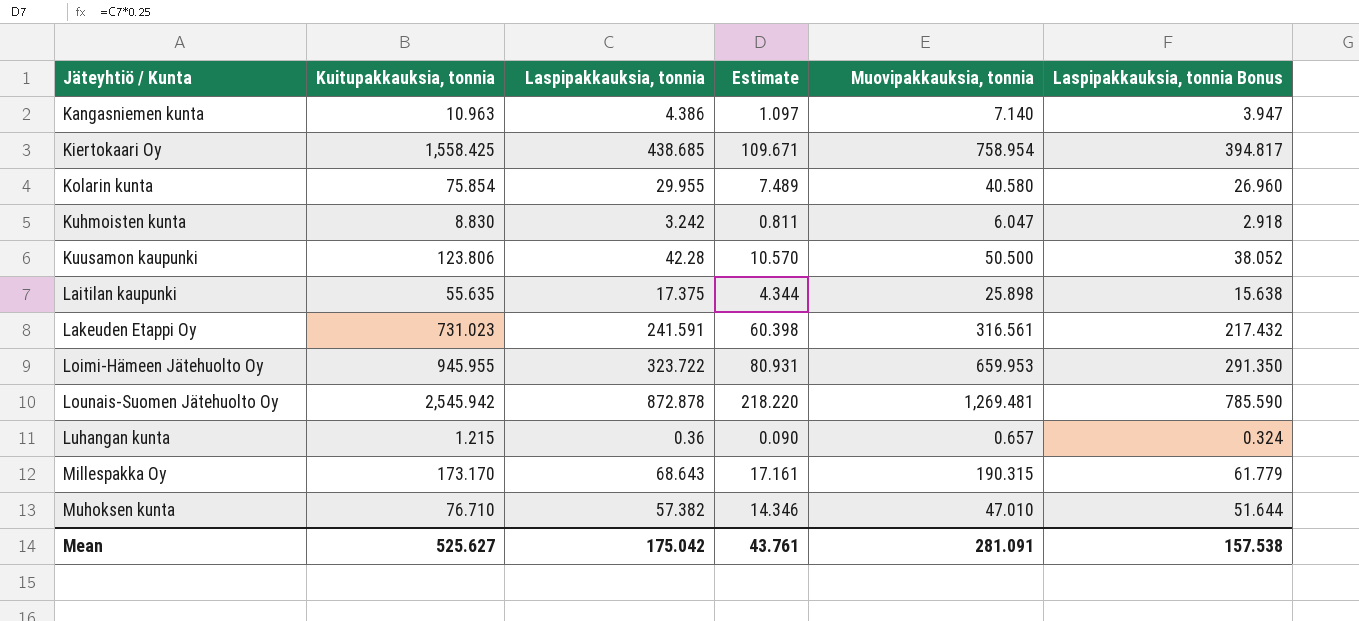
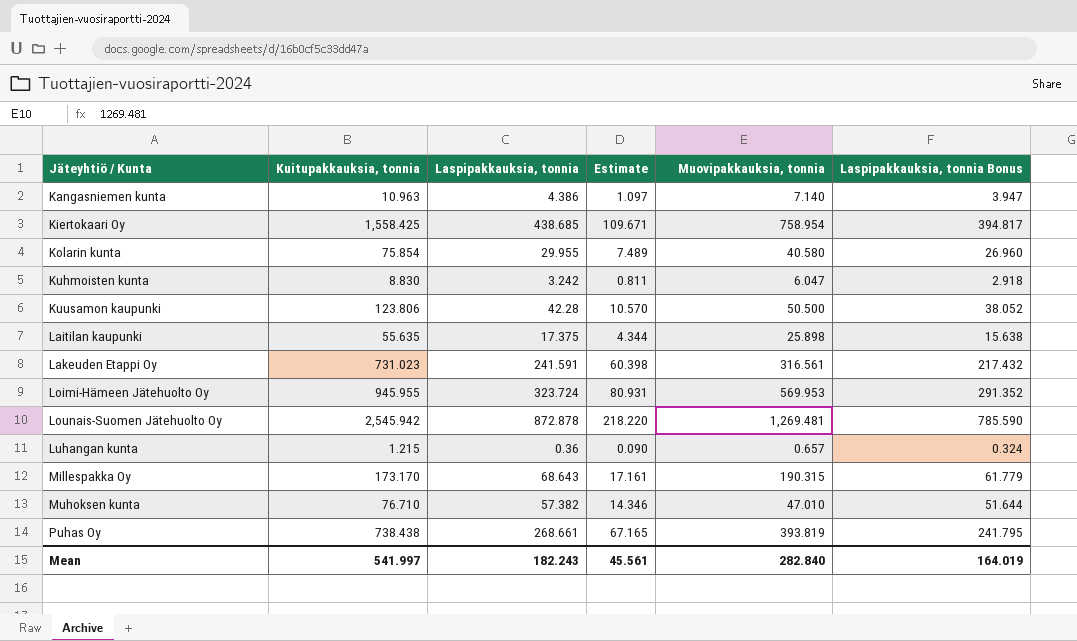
Loimi-Hämeen Jätehuolto Oy | Laspipakkauksia, tonnia: 323.722 -> 323.724
Loimi-Hämeen Jätehuolto Oy | Muovipakkauksia, tonnia: 659.953 -> 569.953
Loimi-Hämeen Jätehuolto Oy | Laspipakkauksia, tonnia Bonus: 291.350 -> 291.352
row Puhas Oy: none -> 738.438 | 268.661 | 67.165 | 393.819 | 241.795
Mean | Kuitupakkauksia, tonnia: 525.627 -> 541.997
Mean | Laspipakkauksia, tonnia: 175.042 -> 182.243
Mean | Estimate: 43.761 -> 45.561
Mean | Muovipakkauksia, tonnia: 281.091 -> 282.840
Mean | Laspipakkauksia, tonnia Bonus: 157.538 -> 164.019

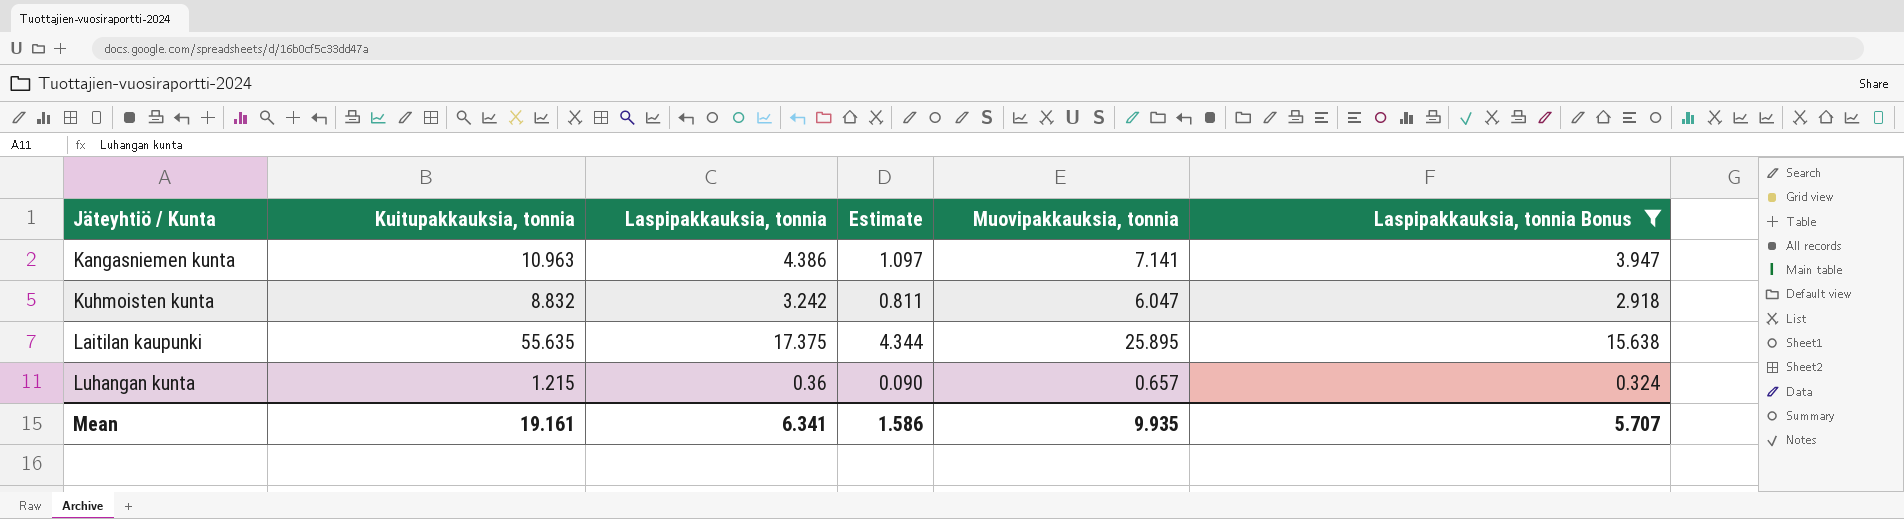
filter: none -> Laspipakkauksia, tonnia Bonus <= 15.638
Kangasniemen kunta | Muovipakkauksia, tonnia: 7.140 -> 7.141
Kuhmoisten kunta | Kuitupakkauksia, tonnia: 8.830 -> 8.832
Laitilan kaupunki | Muovipakkauksia, tonnia: 25.898 -> 25.895
Mean | Kuitupakkauksia, tonnia: 541.997 -> 19.161
Mean | Laspipakkauksia, tonnia: 182.243 -> 6.341
Mean | Estimate: 45.561 -> 1.586
Mean | Muovipakkauksia, tonnia: 282.840 -> 9.935
Mean | Laspipakkauksia, tonnia Bonus: 164.019 -> 5.707

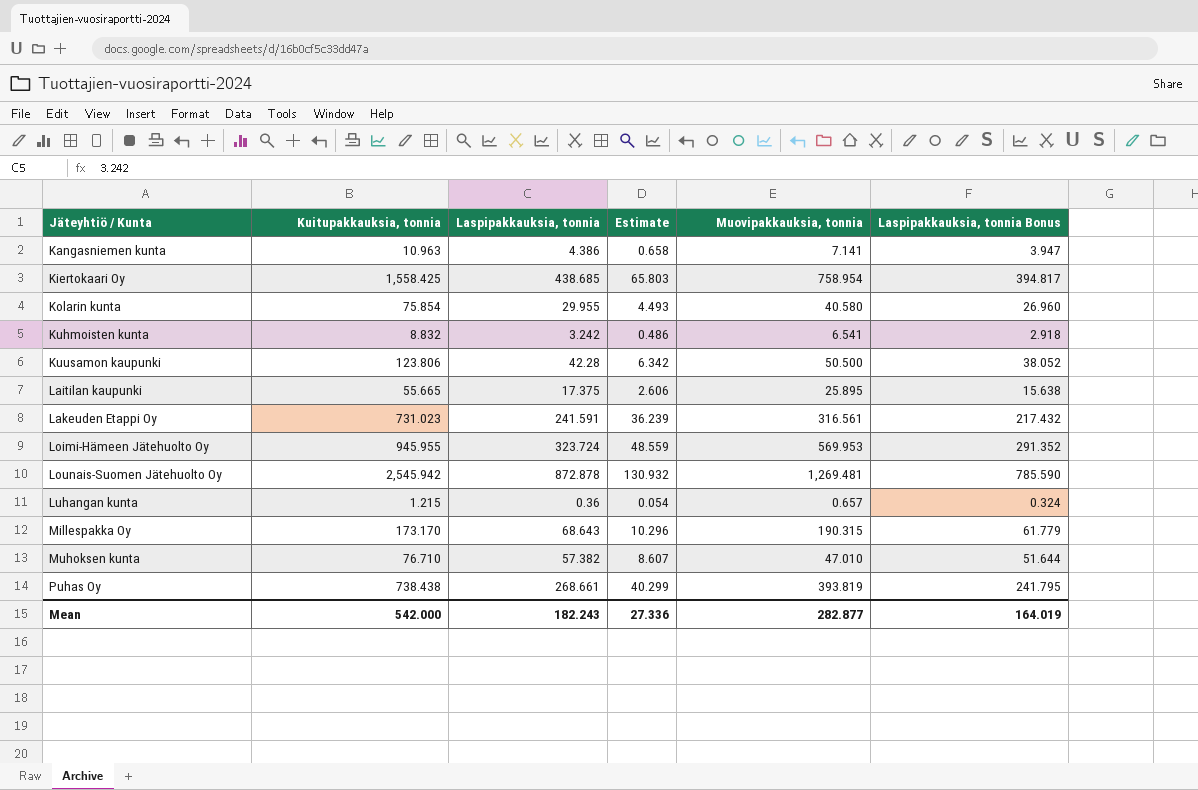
filter: Laspipakkauksia, tonnia Bonus <= 15.638 -> none
column Estimate | formula: [Laspipakkauksia, tonnia] * 0.25 -> [Laspipakkauksia, tonnia] * 0.15
Kuhmoisten kunta | Muovipakkauksia, tonnia: 6.047 -> 6.541
Laitilan kaupunki | Kuitupakkauksia, tonnia: 55.635 -> 55.665
Mean | Kuitupakkauksia, tonnia: 19.161 -> 542.000
Mean | Laspipakkauksia, tonnia: 6.341 -> 182.243
Mean | Estimate: 1.586 -> 27.336
Mean | Muovipakkauksia, tonnia: 9.935 -> 282.877
Mean | Laspipakkauksia, tonnia Bonus: 5.707 -> 164.019

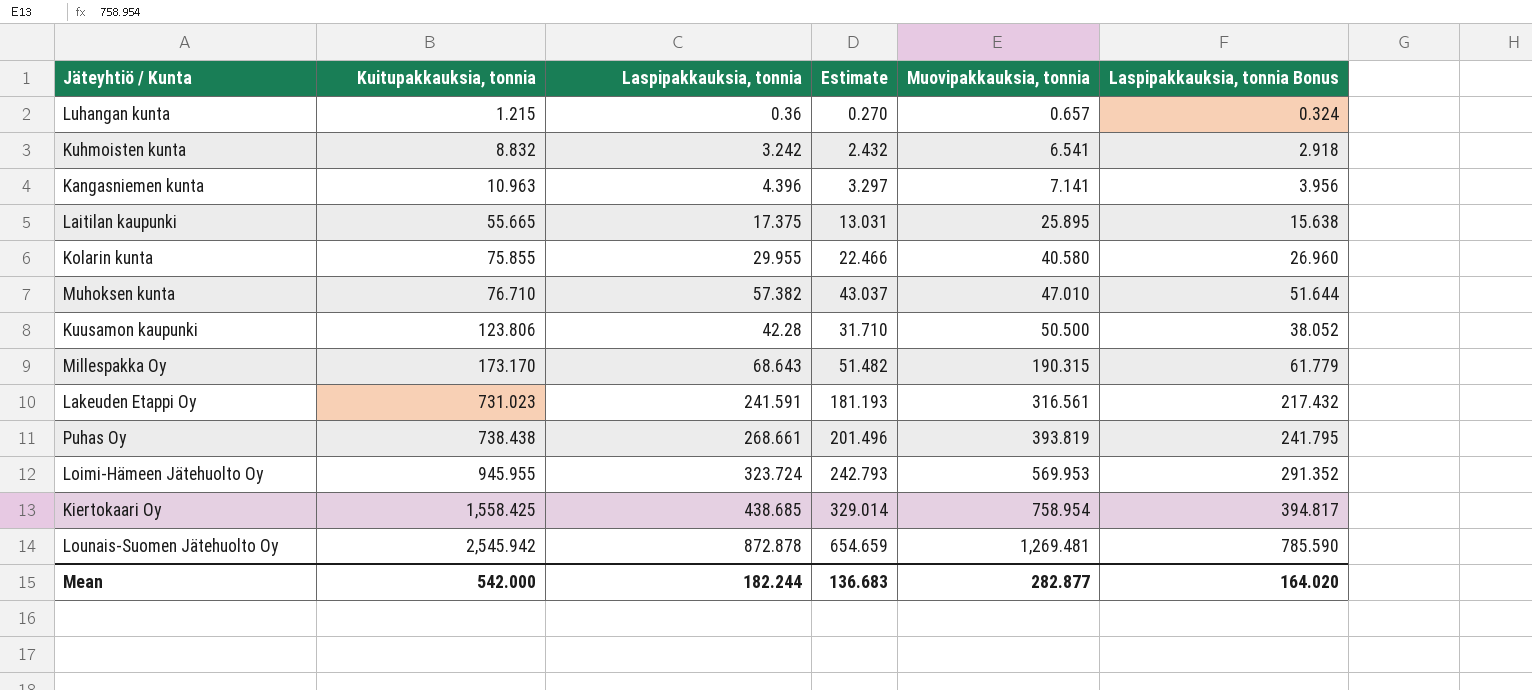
row order: Jäteyhtiö / Kunta ascending -> Kuitupakkauksia, tonnia ascending
column Estimate | formula: [Laspipakkauksia, tonnia] * 0.15 -> [Laspipakkauksia, tonnia] * 0.75
Kangasniemen kunta | Laspipakkauksia, tonnia: 4.386 -> 4.396
Kangasniemen kunta | Laspipakkauksia, tonnia Bonus: 3.947 -> 3.956
Kolarin kunta | Kuitupakkauksia, tonnia: 75.854 -> 75.855
Mean | Laspipakkauksia, tonnia: 182.243 -> 182.244
Mean | Estimate: 27.336 -> 136.683
Mean | Laspipakkauksia, tonnia Bonus: 164.019 -> 164.020

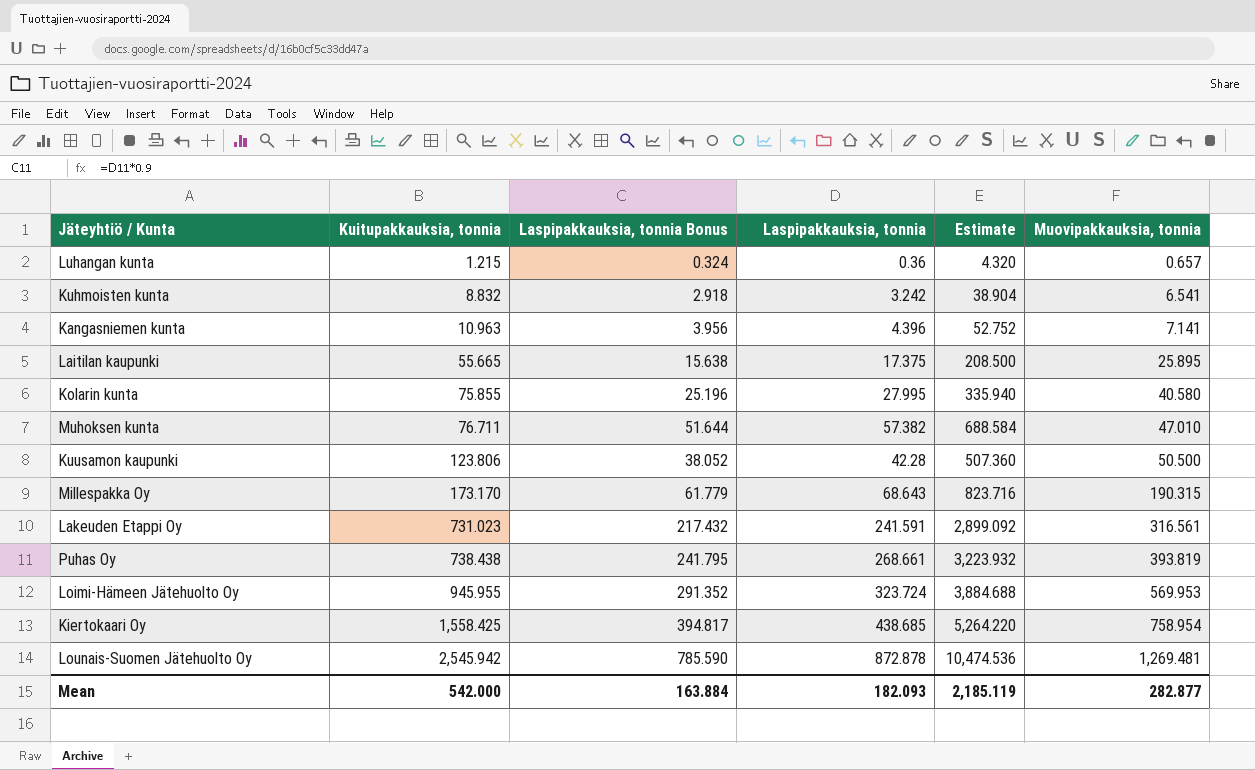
column Laspipakkauksia, tonnia Bonus | position: 6 -> 3
column Estimate | formula: [Laspipakkauksia, tonnia] * 0.75 -> [Laspipakkauksia, tonnia] * 12
Kolarin kunta | Laspipakkauksia, tonnia Bonus: 26.960 -> 25.196
Kolarin kunta | Laspipakkauksia, tonnia: 29.955 -> 27.995
Muhoksen kunta | Kuitupakkauksia, tonnia: 76.710 -> 76.711
Mean | Laspipakkauksia, tonnia Bonus: 164.020 -> 163.884
Mean | Laspipakkauksia, tonnia: 182.244 -> 182.093
Mean | Estimate: 136.683 -> 2,185.119

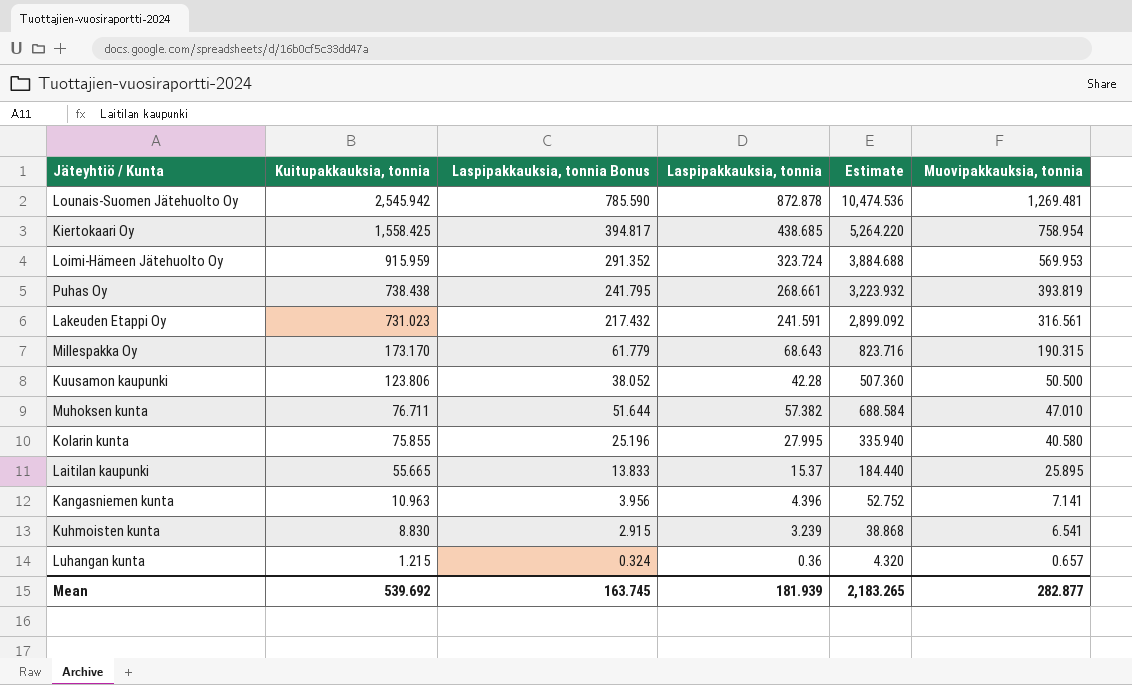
row order: Kuitupakkauksia, tonnia ascending -> Kuitupakkauksia, tonnia descending
Loimi-Hämeen Jätehuolto Oy | Kuitupakkauksia, tonnia: 945.955 -> 915.959
Laitilan kaupunki | Laspipakkauksia, tonnia Bonus: 15.638 -> 13.833
Laitilan kaupunki | Laspipakkauksia, tonnia: 17.375 -> 15.37
Laitilan kaupunki | Estimate: 208.500 -> 184.440
Kuhmoisten kunta | Kuitupakkauksia, tonnia: 8.832 -> 8.830
Kuhmoisten kunta | Laspipakkauksia, tonnia Bonus: 2.918 -> 2.915
Kuhmoisten kunta | Laspipakkauksia, tonnia: 3.242 -> 3.239
Kuhmoisten kunta | Estimate: 38.904 -> 38.868
Mean | Kuitupakkauksia, tonnia: 542.000 -> 539.692
Mean | Laspipakkauksia, tonnia Bonus: 163.884 -> 163.745
Mean | Laspipakkauksia, tonnia: 182.093 -> 181.939
Mean | Estimate: 2,185.119 -> 2,183.265

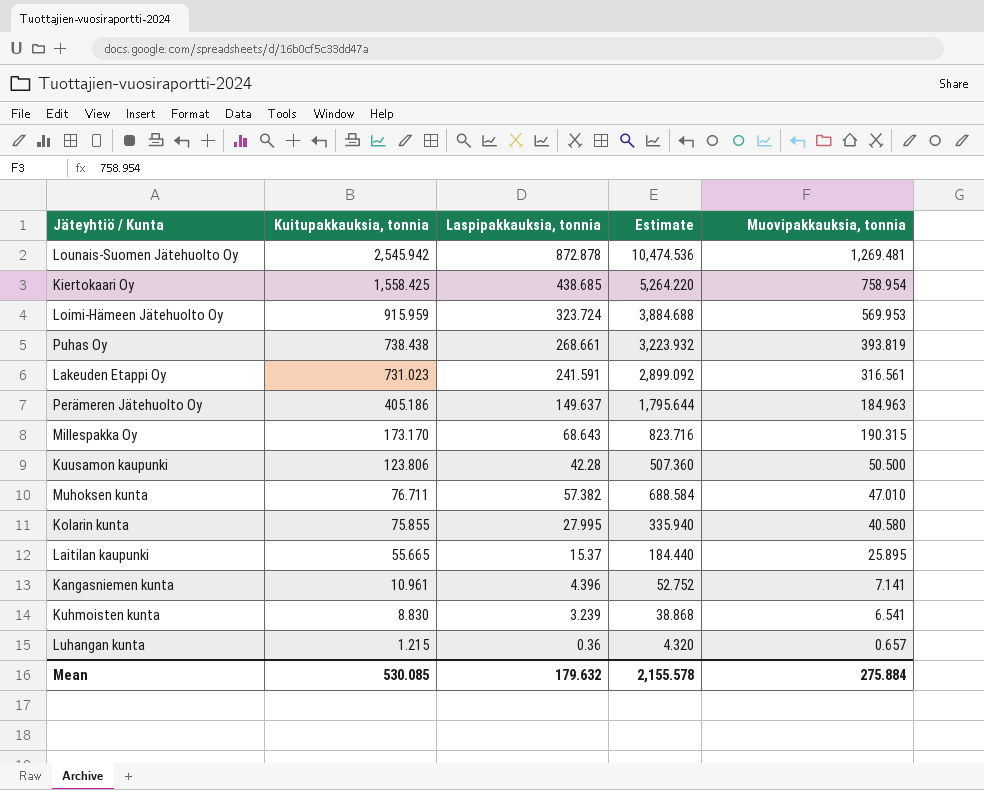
column Laspipakkauksia, tonnia Bonus | formula: [Laspipakkauksia, tonnia] * 0.9 -> none
row Perämeren Jätehuolto Oy: none -> 405.186 | 149.637 | 1,795.644 | 184.963
Kangasniemen kunta | Kuitupakkauksia, tonnia: 10.963 -> 10.961
Mean | Kuitupakkauksia, tonnia: 539.692 -> 530.085
Mean | Laspipakkauksia, tonnia: 181.939 -> 179.632
Mean | Estimate: 2,183.265 -> 2,155.578
Mean | Muovipakkauksia, tonnia: 282.877 -> 275.884

